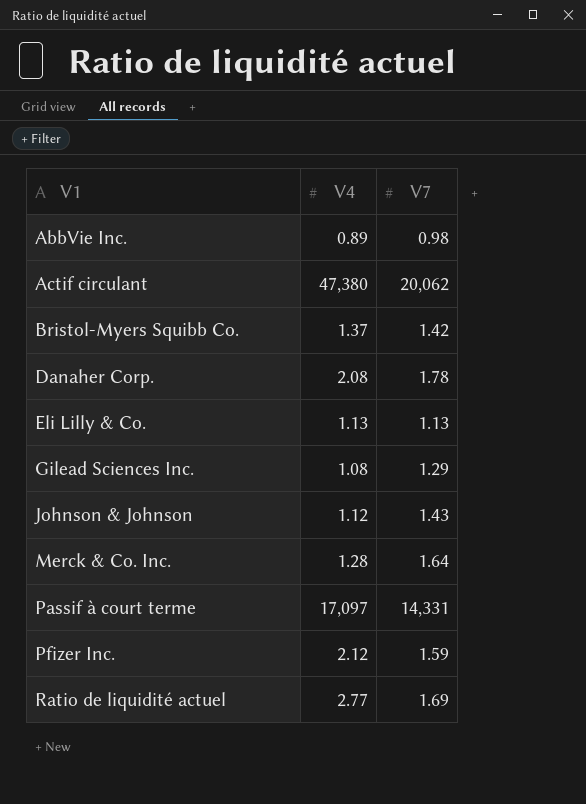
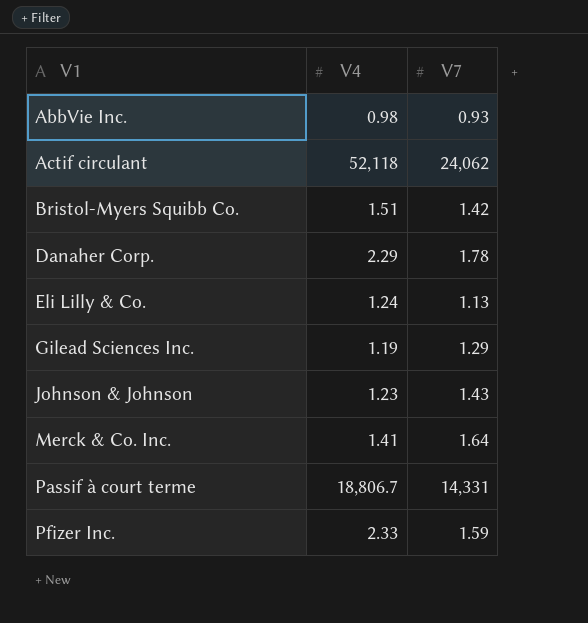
row Ratio de liquidité actuel: 2.77 | 1.69 -> none
AbbVie Inc. | V4: 0.89 -> 0.98
AbbVie Inc. | V7: 0.98 -> 0.93
Actif circulant | V4: 47,380 -> 52,118
Actif circulant | V7: 20,062 -> 24,062
Bristol-Myers Squibb Co. | V4: 1.37 -> 1.51
Danaher Corp. | V4: 2.08 -> 2.29
Eli Lilly & Co. | V4: 1.13 -> 1.24
Gilead Sciences Inc. | V4: 1.08 -> 1.19
Johnson & Johnson | V4: 1.12 -> 1.23
Merck & Co. Inc. | V4: 1.28 -> 1.41
Passif à court terme | V4: 17,097 -> 18,806.7
Pfizer Inc. | V4: 2.12 -> 2.33

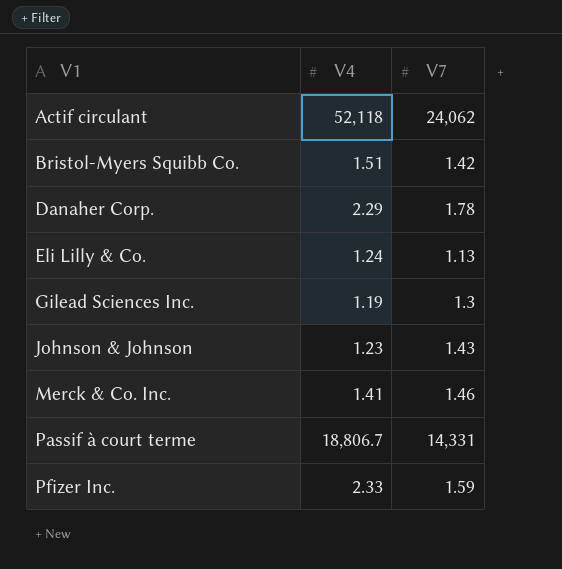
row AbbVie Inc.: 0.98 | 0.93 -> none
Gilead Sciences Inc. | V7: 1.29 -> 1.3
Merck & Co. Inc. | V7: 1.64 -> 1.46

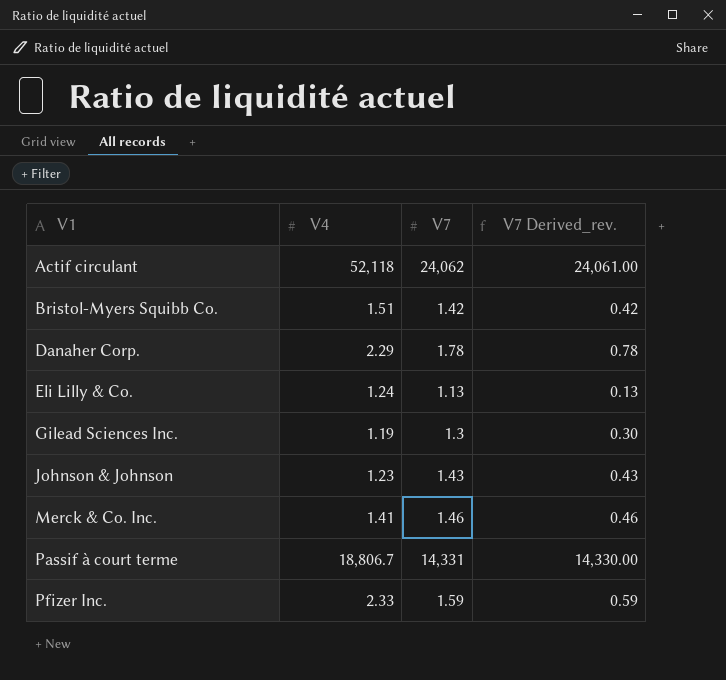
column V7 Derived_rev. | formula: none -> [V7] - 1

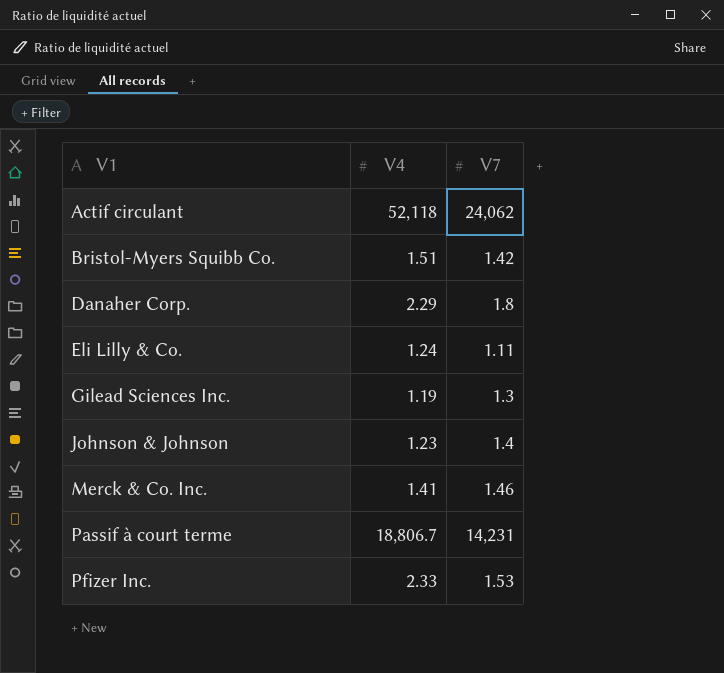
column V7 Derived_rev. | formula: [V7] - 1 -> none
Danaher Corp. | V7: 1.78 -> 1.8
Eli Lilly & Co. | V7: 1.13 -> 1.11
Johnson & Johnson | V7: 1.43 -> 1.4
Passif à court terme | V7: 14,331 -> 14,231
Pfizer Inc. | V7: 1.59 -> 1.53

